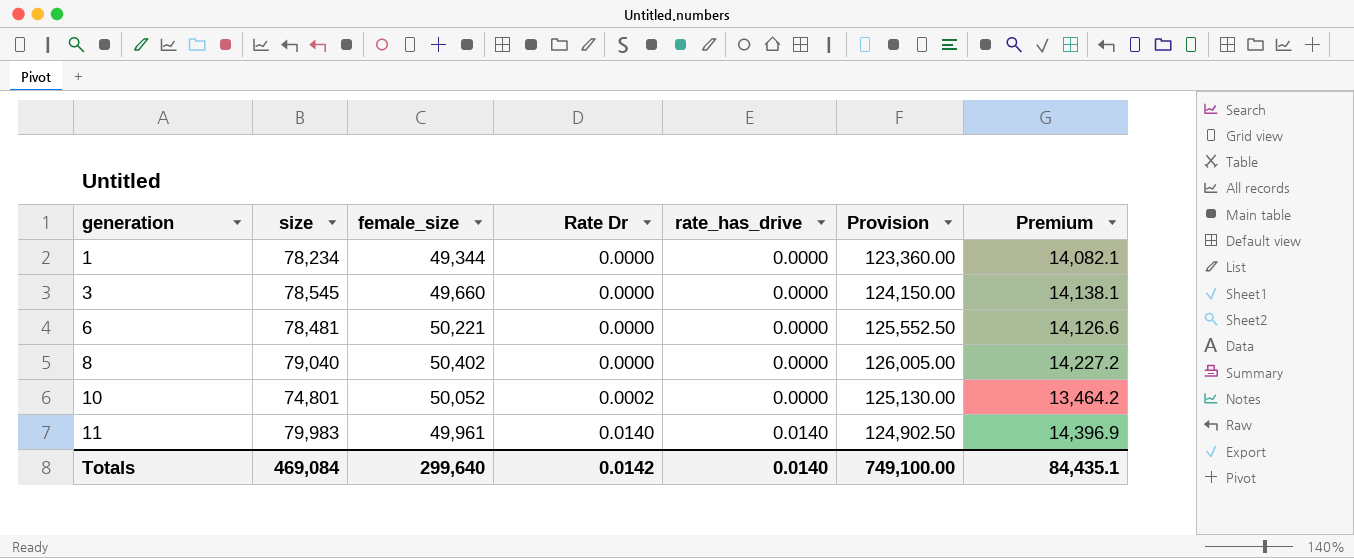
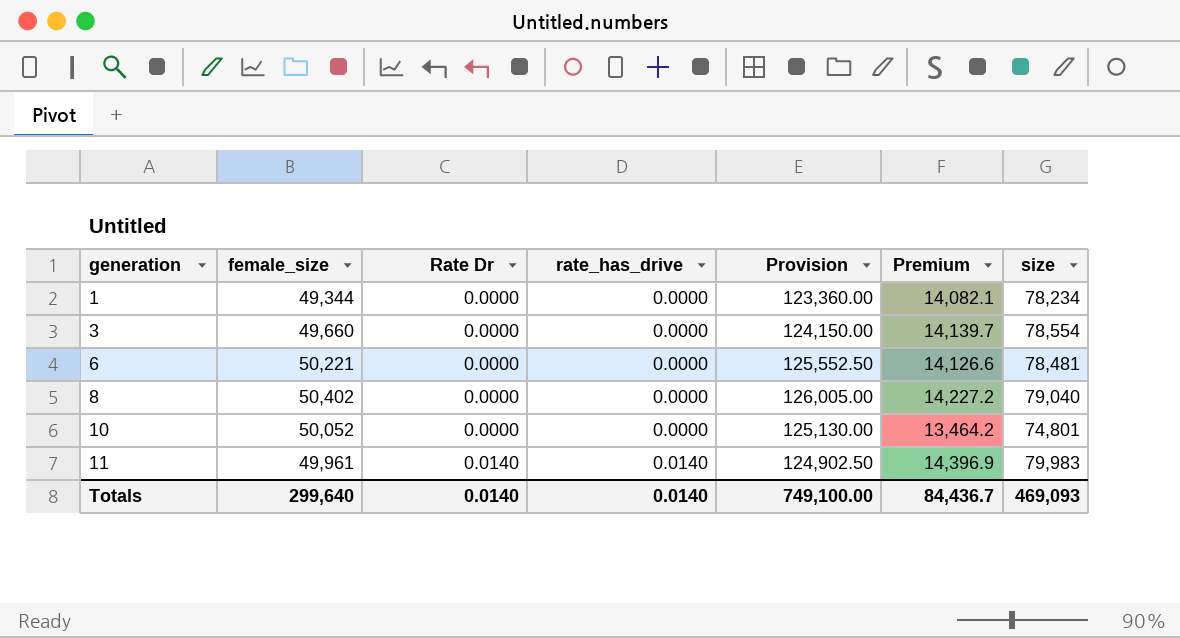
column size | position: 2 -> 7
3 | Premium: 14,138.1 -> 14,139.7
3 | size: 78,545 -> 78,554
10 | Rate Dr: 0.0002 -> 0.0000
Totals | Rate Dr: 0.0142 -> 0.0140
Totals | Premium: 84,435.1 -> 84,436.7
Totals | size: 469,084 -> 469,093

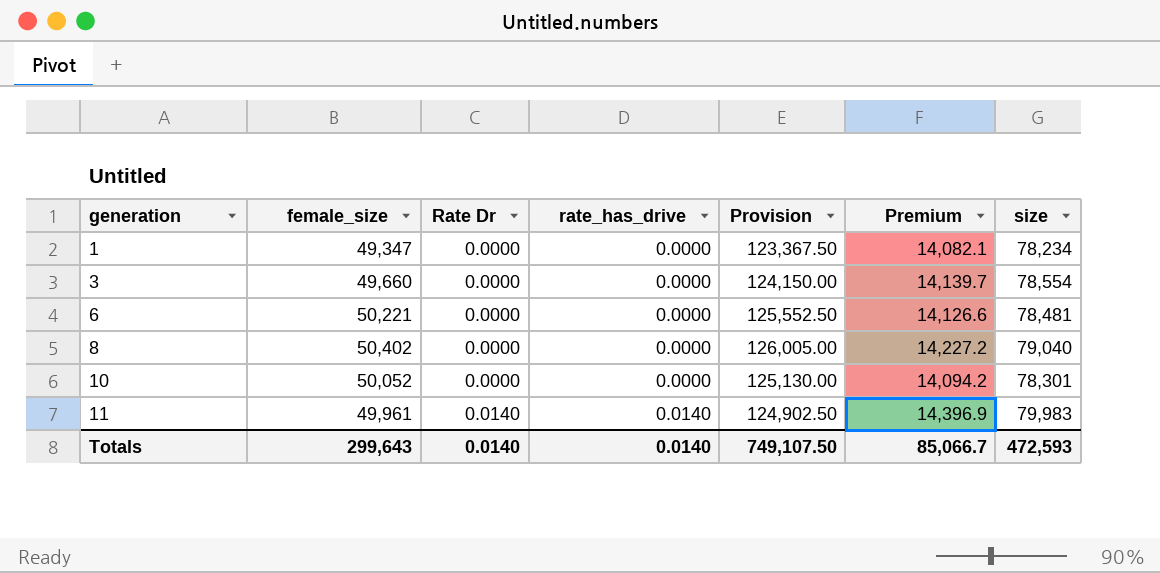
1 | female_size: 49,344 -> 49,347
1 | Provision: 123,360.00 -> 123,367.50
10 | Premium: 13,464.2 -> 14,094.2
10 | size: 74,801 -> 78,301
Totals | female_size: 299,640 -> 299,643
Totals | Provision: 749,100.00 -> 749,107.50
Totals | Premium: 84,436.7 -> 85,066.7
Totals | size: 469,093 -> 472,593

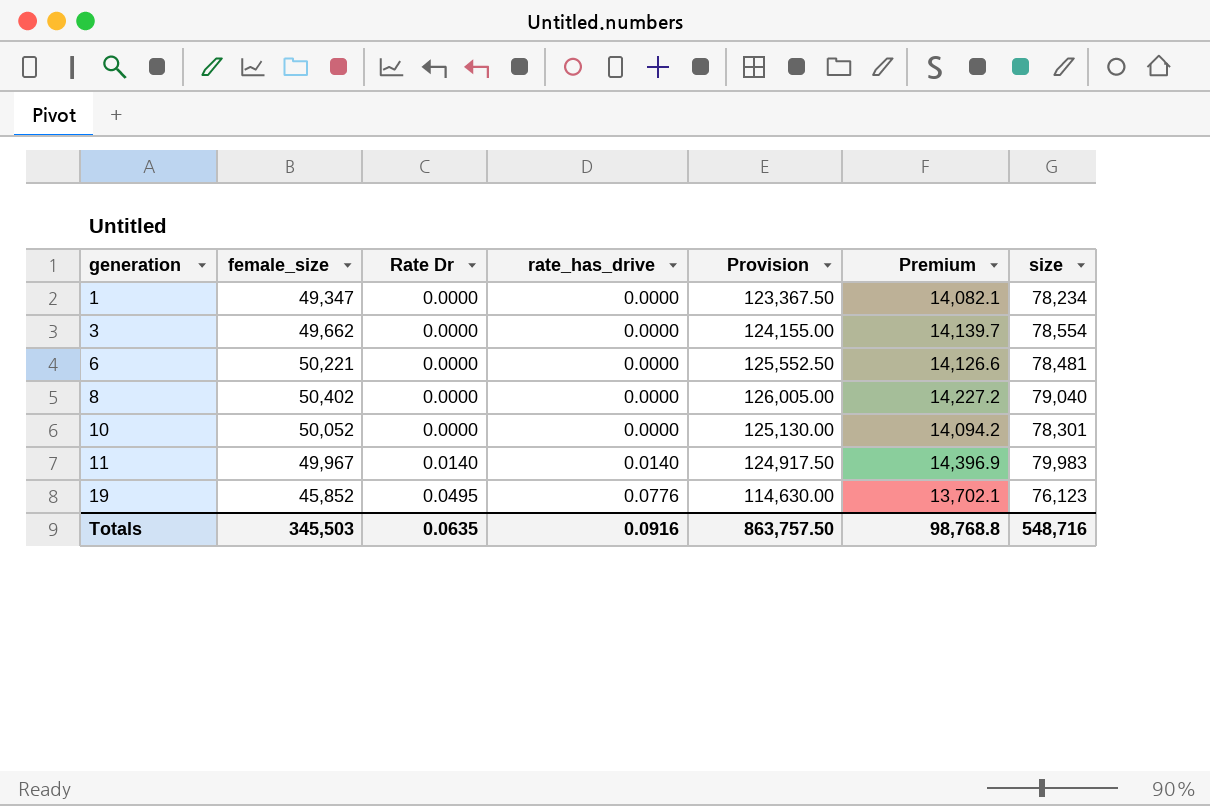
3 | female_size: 49,660 -> 49,662
3 | Provision: 124,150.00 -> 124,155.00
11 | female_size: 49,961 -> 49,967
11 | Provision: 124,902.50 -> 124,917.50
row 19: none -> 45,852 | 0.0495 | 0.0776 | 114,630.00 | 13,702.1 | 76,123
Totals | female_size: 299,643 -> 345,503
Totals | Rate Dr: 0.0140 -> 0.0635
Totals | rate_has_drive: 0.0140 -> 0.0916
Totals | Provision: 749,107.50 -> 863,757.50
Totals | Premium: 85,066.7 -> 98,768.8
Totals | size: 472,593 -> 548,716

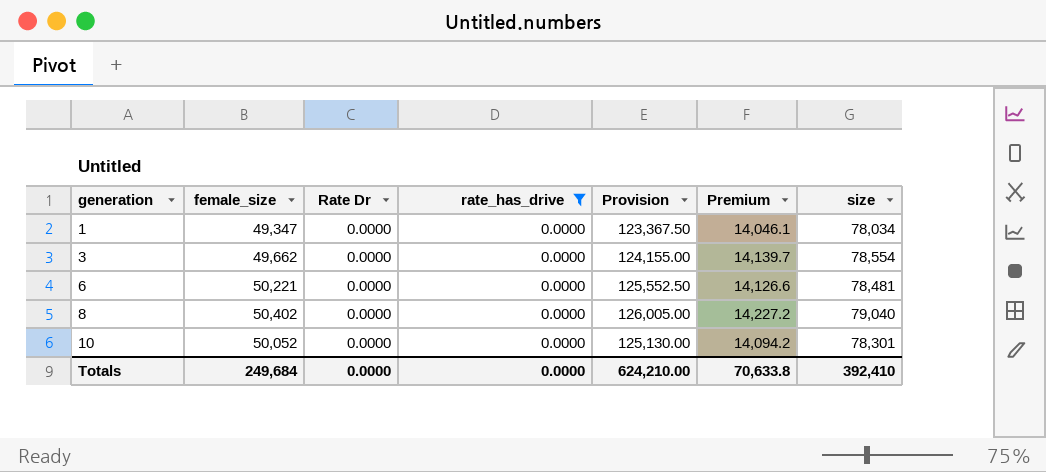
filter: none -> rate_has_drive = 0.0000
1 | Premium: 14,082.1 -> 14,046.1
1 | size: 78,234 -> 78,034
Totals | female_size: 345,503 -> 249,684
Totals | Rate Dr: 0.0635 -> 0.0000
Totals | rate_has_drive: 0.0916 -> 0.0000
Totals | Provision: 863,757.50 -> 624,210.00
Totals | Premium: 98,768.8 -> 70,633.8
Totals | size: 548,716 -> 392,410

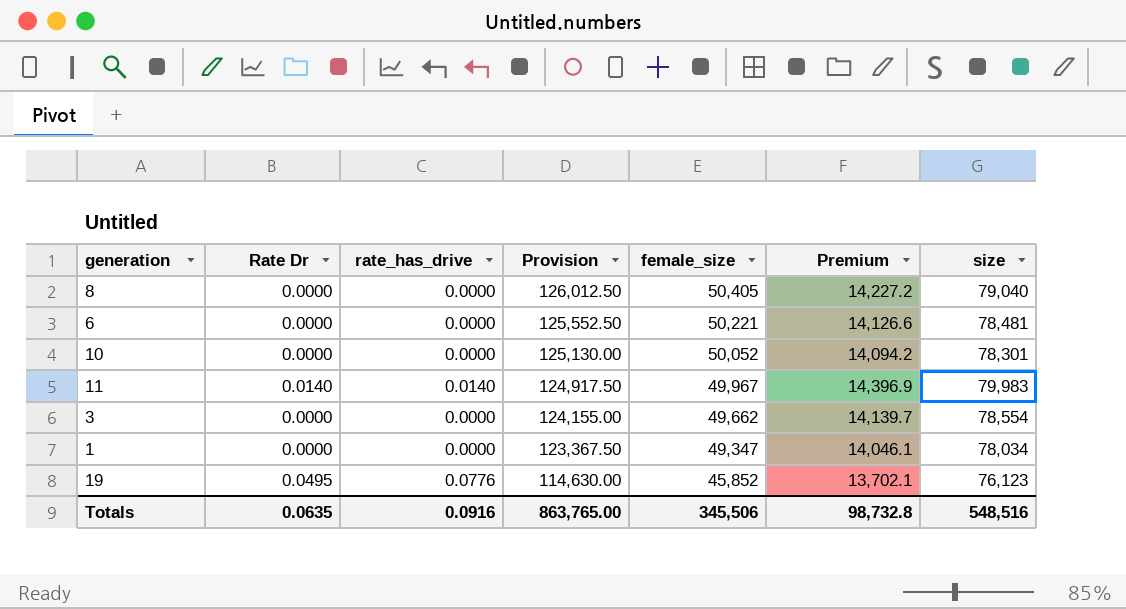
filter: rate_has_drive = 0.0000 -> none
row order: generation ascending -> Provision descending
column female_size | position: 2 -> 5
8 | Provision: 126,005.00 -> 126,012.50
8 | female_size: 50,402 -> 50,405
Totals | Rate Dr: 0.0000 -> 0.0635
Totals | rate_has_drive: 0.0000 -> 0.0916
Totals | Provision: 624,210.00 -> 863,765.00
Totals | female_size: 249,684 -> 345,506
Totals | Premium: 70,633.8 -> 98,732.8
Totals | size: 392,410 -> 548,516

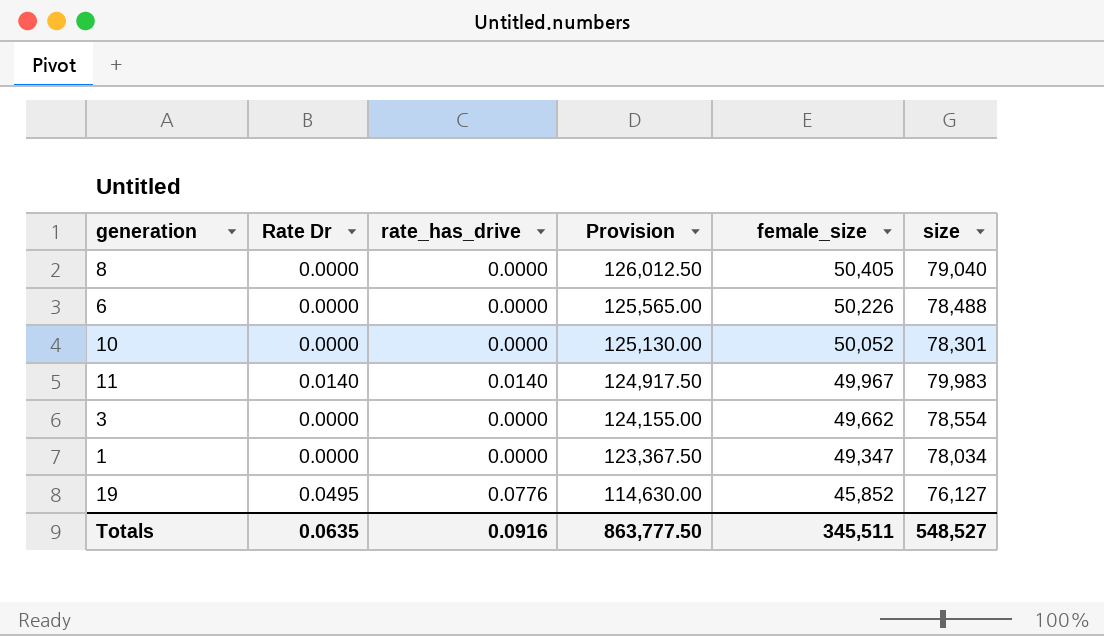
column Premium | formula: [size] * 0.18 -> none
6 | Provision: 125,552.50 -> 125,565.00
6 | female_size: 50,221 -> 50,226
6 | size: 78,481 -> 78,488
19 | size: 76,123 -> 76,127
Totals | Provision: 863,765.00 -> 863,777.50
Totals | female_size: 345,506 -> 345,511
Totals | size: 548,516 -> 548,527

